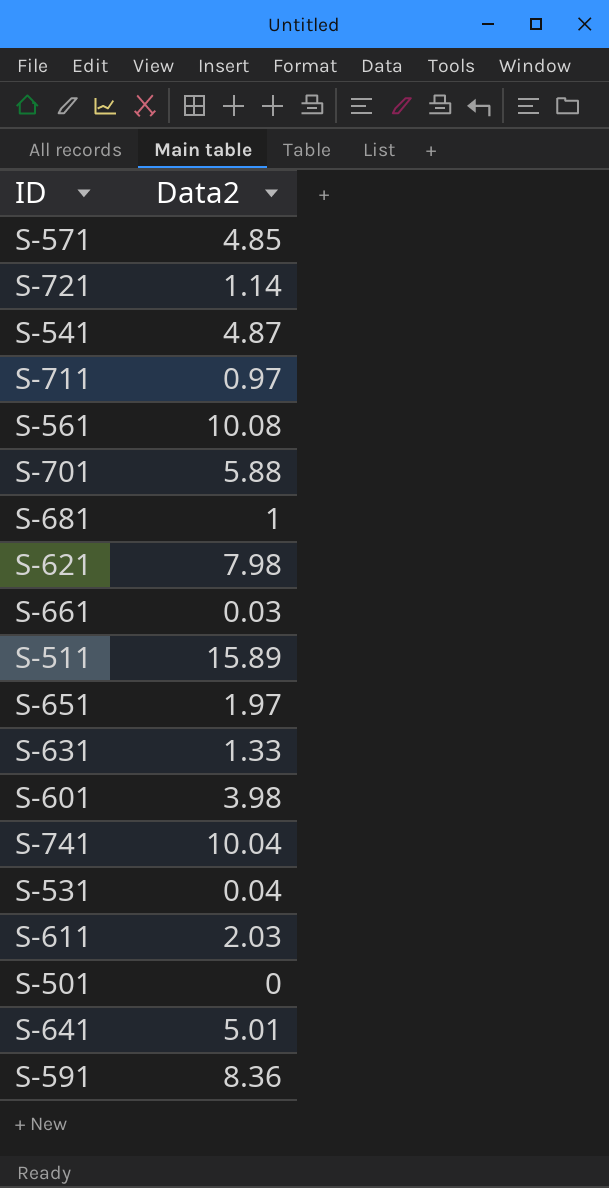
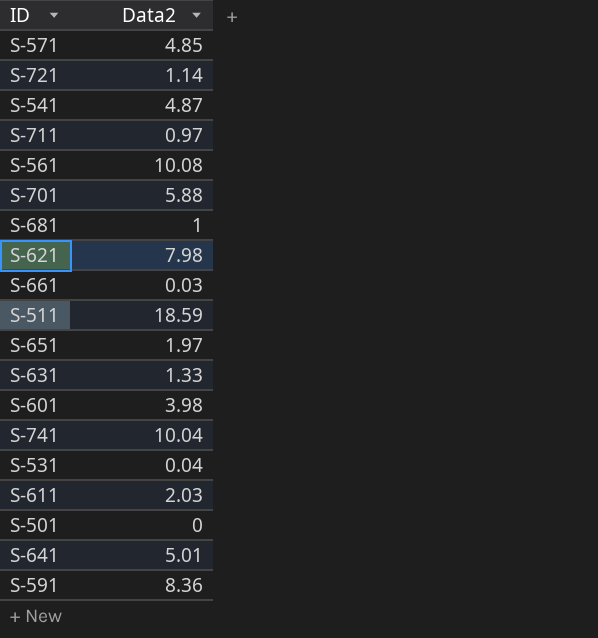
S-511 | Data2: 15.89 -> 18.59

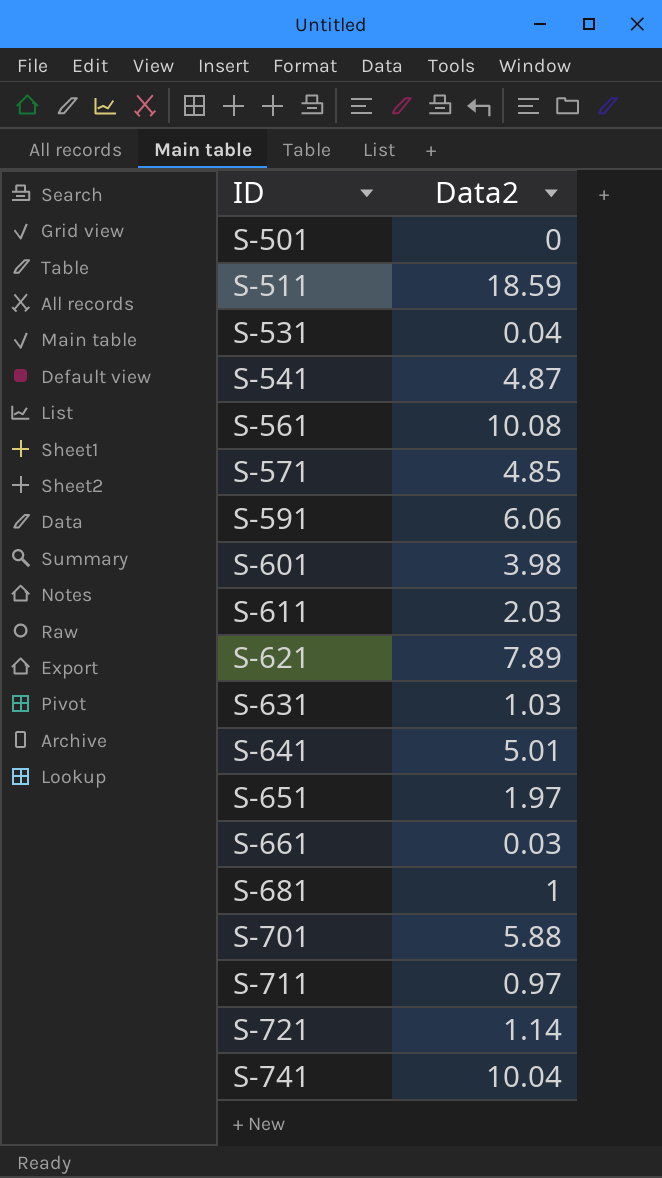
row order: none -> ID ascending
S-591 | Data2: 8.36 -> 6.06
S-621 | Data2: 7.98 -> 7.89
S-631 | Data2: 1.33 -> 1.03

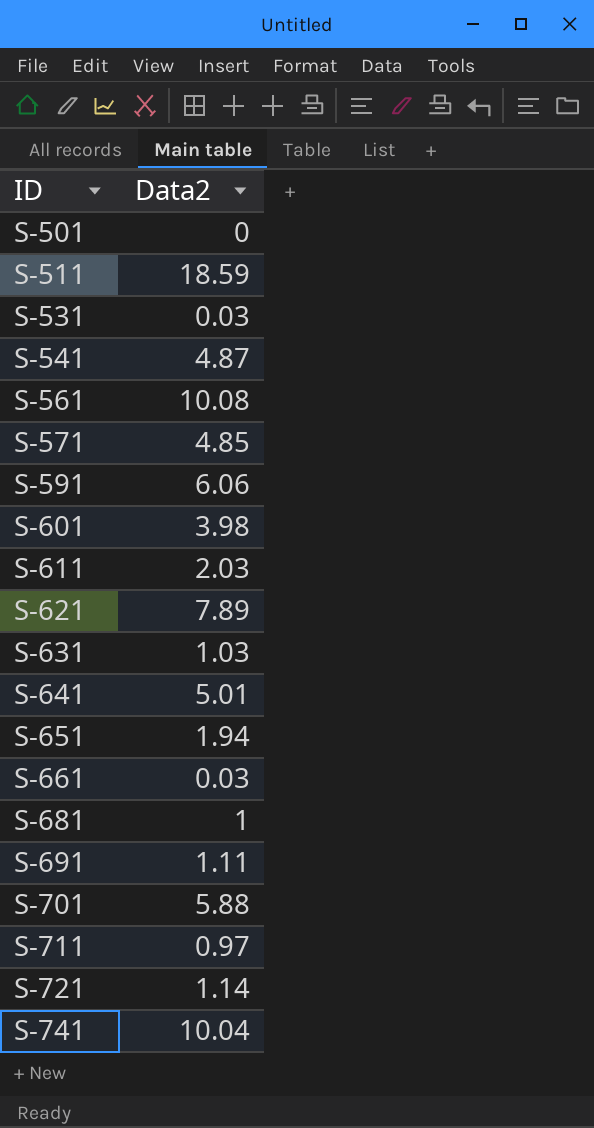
S-531 | Data2: 0.04 -> 0.03
S-651 | Data2: 1.97 -> 1.94
row S-691: none -> 1.11

